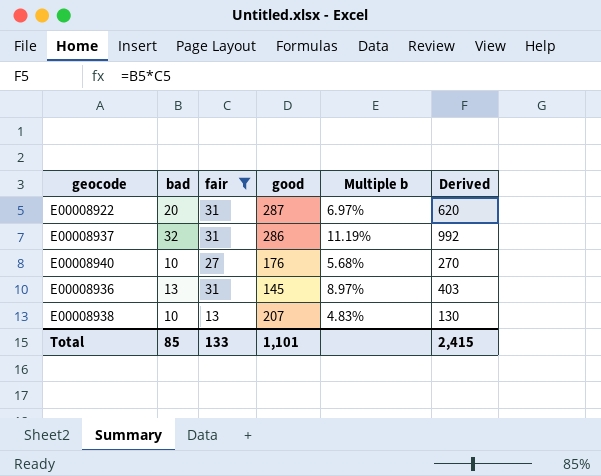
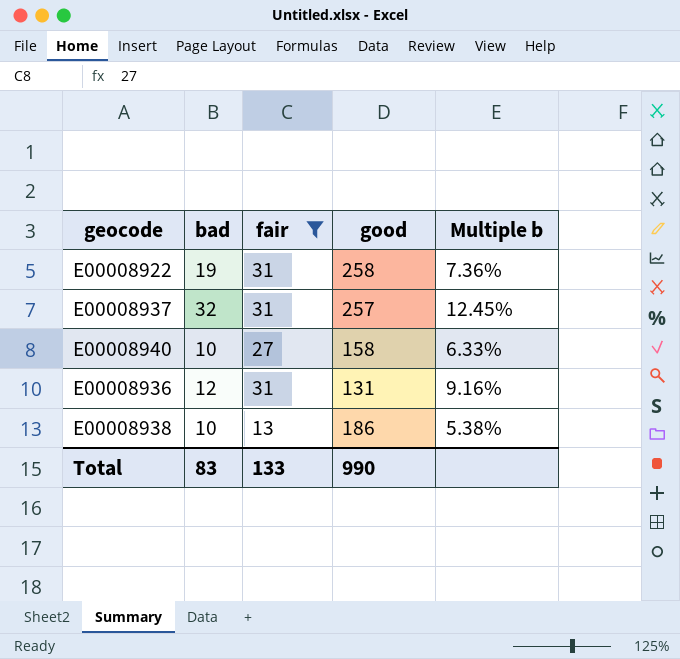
column Derived | formula: [bad] * [fair] -> none
E00008922 | bad: 20 -> 19
E00008922 | good: 287 -> 258
E00008922 | Multiple b: 6.97% -> 7.36%
E00008937 | good: 286 -> 257
E00008937 | Multiple b: 11.19% -> 12.45%
E00008940 | good: 176 -> 158
E00008940 | Multiple b: 5.68% -> 6.33%
E00008936 | bad: 13 -> 12
E00008936 | good: 145 -> 131
E00008936 | Multiple b: 8.97% -> 9.16%
E00008938 | good: 207 -> 186
E00008938 | Multiple b: 4.83% -> 5.38%
Total | bad: 85 -> 83
Total | good: 1,101 -> 990

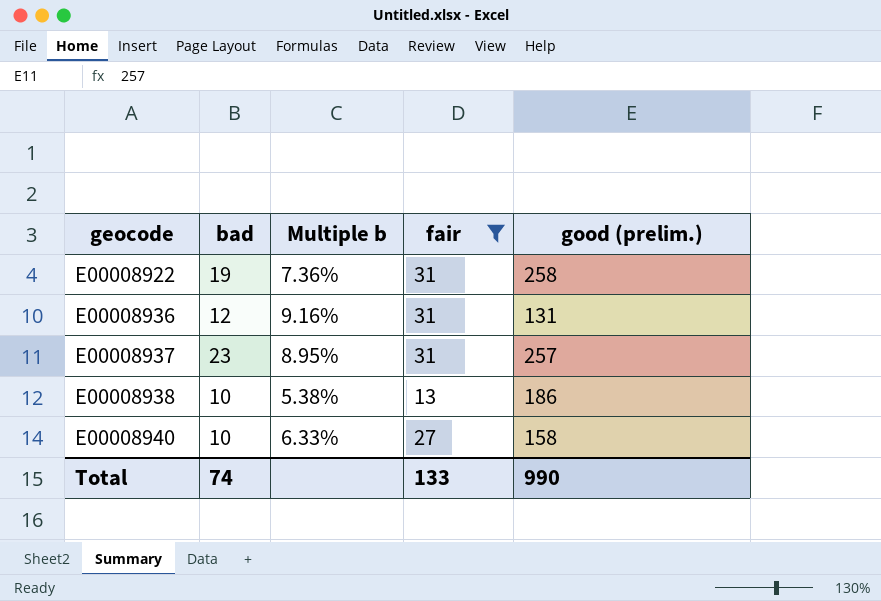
row order: none -> geocode ascending
column Multiple b | position: 5 -> 3
column name: good -> good (prelim.)
E00008937 | bad: 32 -> 23
E00008937 | Multiple b: 12.45% -> 8.95%
Total | bad: 83 -> 74

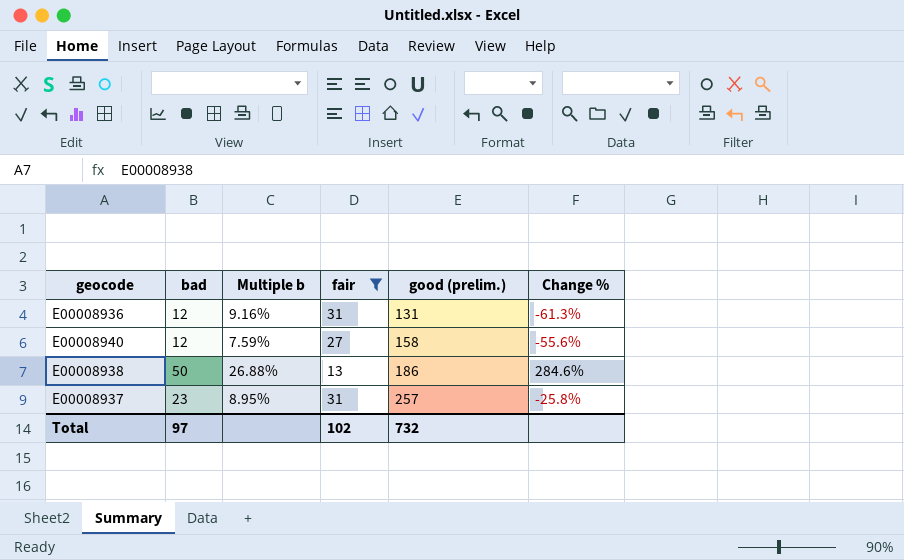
row order: geocode ascending -> good (prelim.) ascending
column Change % | formula: none -> ([bad] - [fair]) / [fair]
row E00008922: 19 | 7.36% | 31 | 258 -> none
E00008940 | bad: 10 -> 12
E00008940 | Multiple b: 6.33% -> 7.59%
E00008938 | bad: 10 -> 50
E00008938 | Multiple b: 5.38% -> 26.88%
Total | bad: 74 -> 97
Total | fair: 133 -> 102
Total | good (prelim.): 990 -> 732

